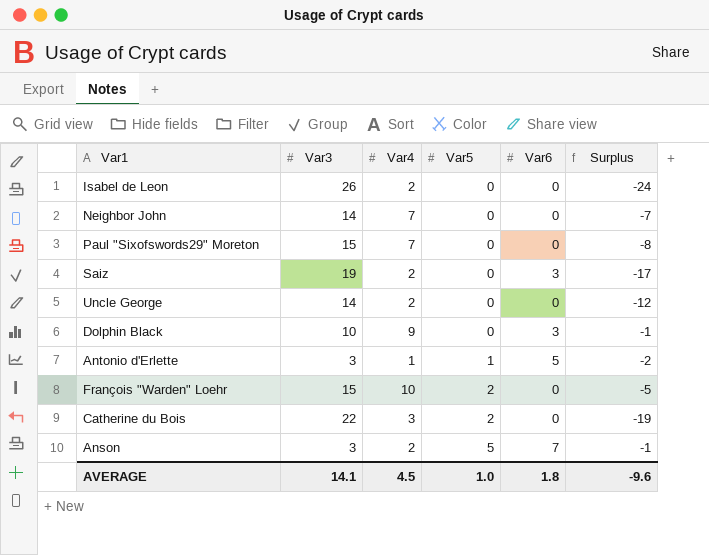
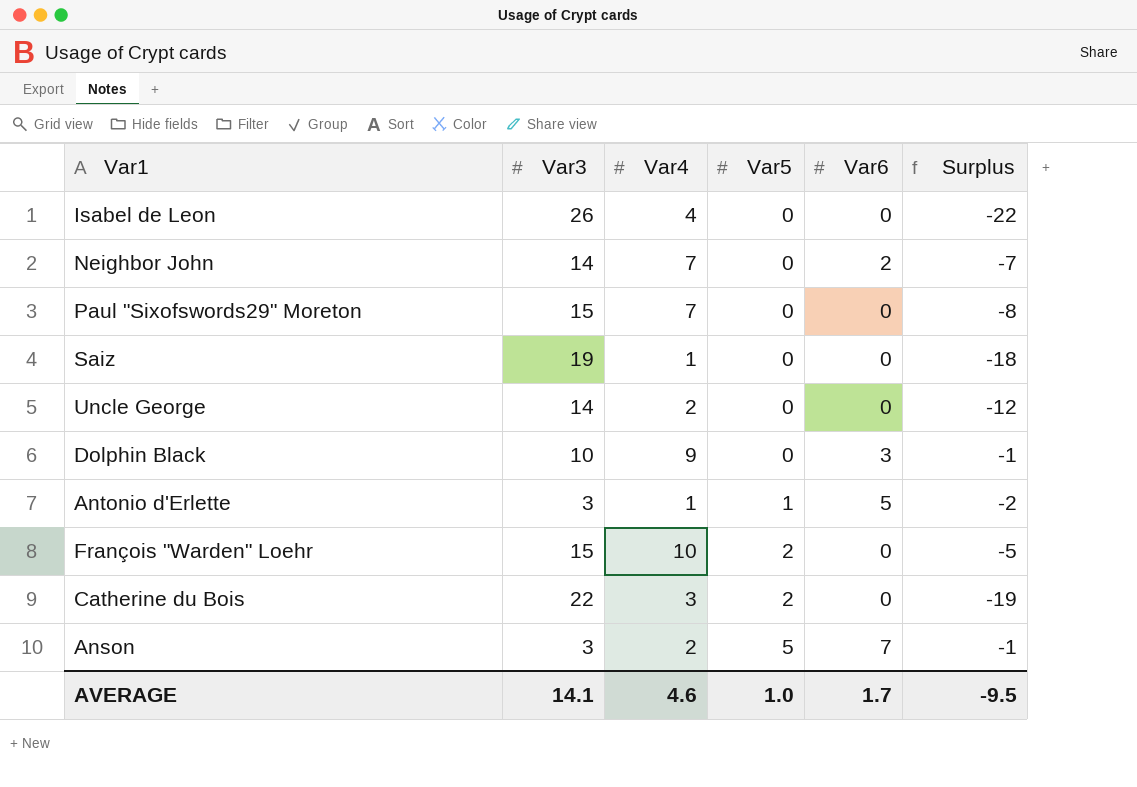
Isabel de Leon | Var4: 2 -> 4
Isabel de Leon | Surplus: -24 -> -22
Neighbor John | Var6: 0 -> 2
Saiz | Var4: 2 -> 1
Saiz | Var6: 3 -> 0
Saiz | Surplus: -17 -> -18
AVERAGE | Var4: 4.5 -> 4.6
AVERAGE | Var6: 1.8 -> 1.7
AVERAGE | Surplus: -9.6 -> -9.5

